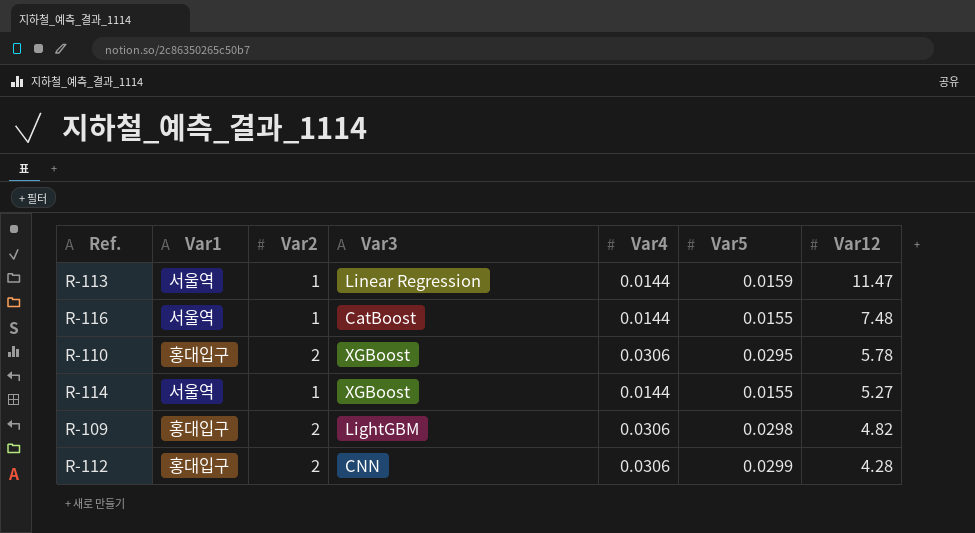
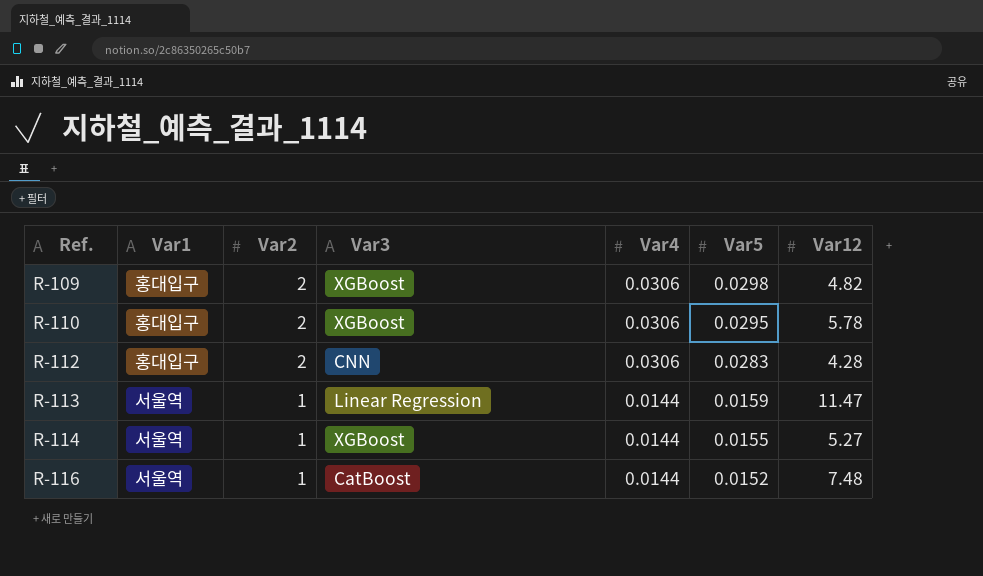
row order: Var12 descending -> Ref. ascending
R-109 | Var3: LightGBM -> XGBoost
R-112 | Var5: 0.0299 -> 0.0283
R-116 | Var5: 0.0155 -> 0.0152

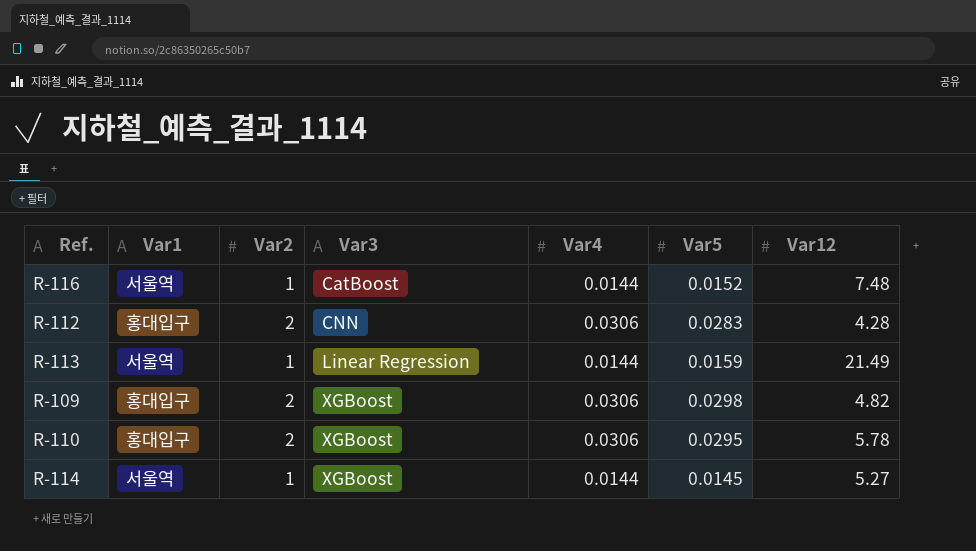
row order: Ref. ascending -> Var3 ascending
R-113 | Var12: 11.47 -> 21.49
R-114 | Var5: 0.0155 -> 0.0145

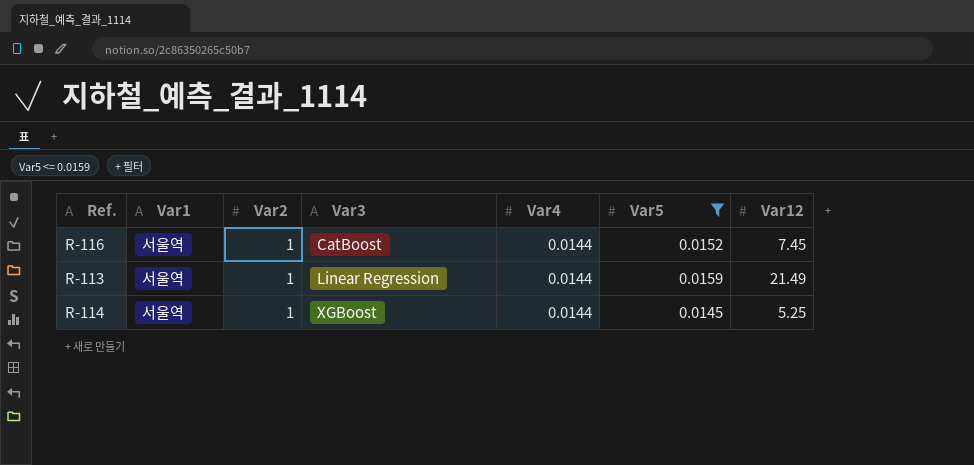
filter: none -> Var5 <= 0.0159
R-116 | Var12: 7.48 -> 7.45
R-114 | Var12: 5.27 -> 5.25

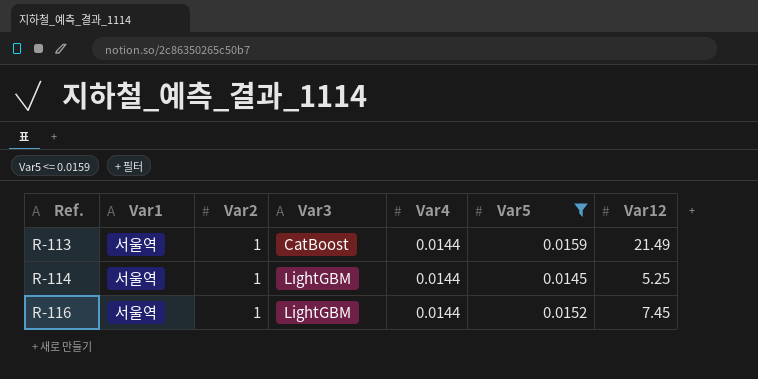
row order: Var3 ascending -> Ref. ascending
R-113 | Var3: Linear Regression -> CatBoost
R-114 | Var3: XGBoost -> LightGBM
R-116 | Var3: CatBoost -> LightGBM

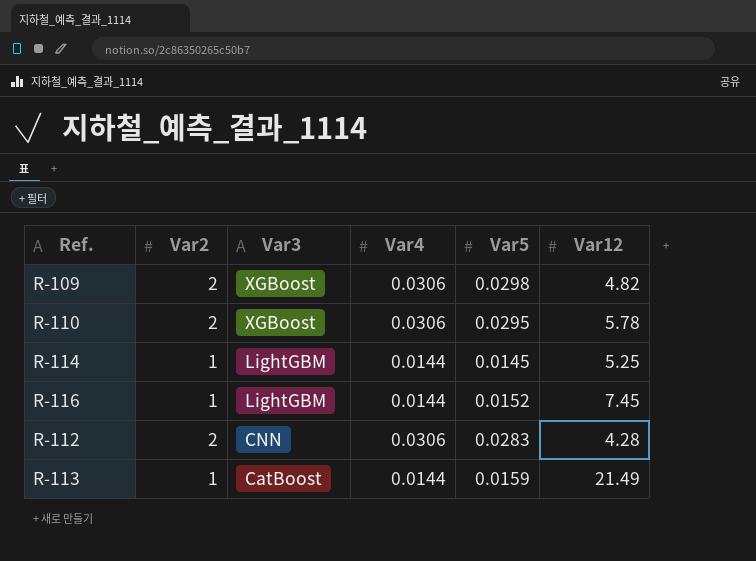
filter: Var5 <= 0.0159 -> none
row order: Ref. ascending -> Var3 descending
column Var1 | position: 2 -> none

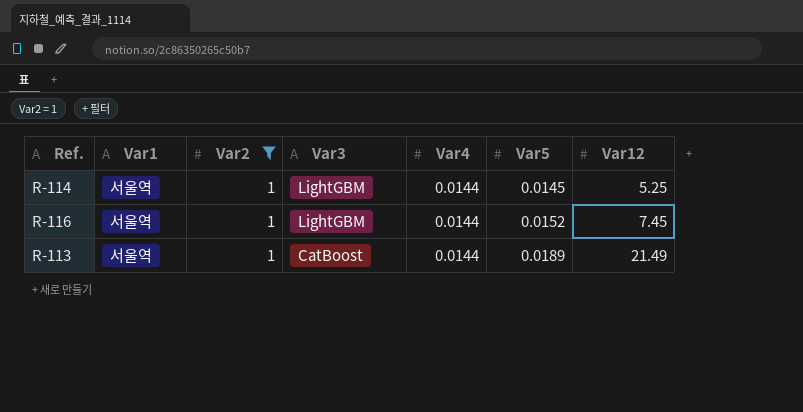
filter: none -> Var2 = 1
column Var1 | position: none -> 2
R-113 | Var5: 0.0159 -> 0.0189

